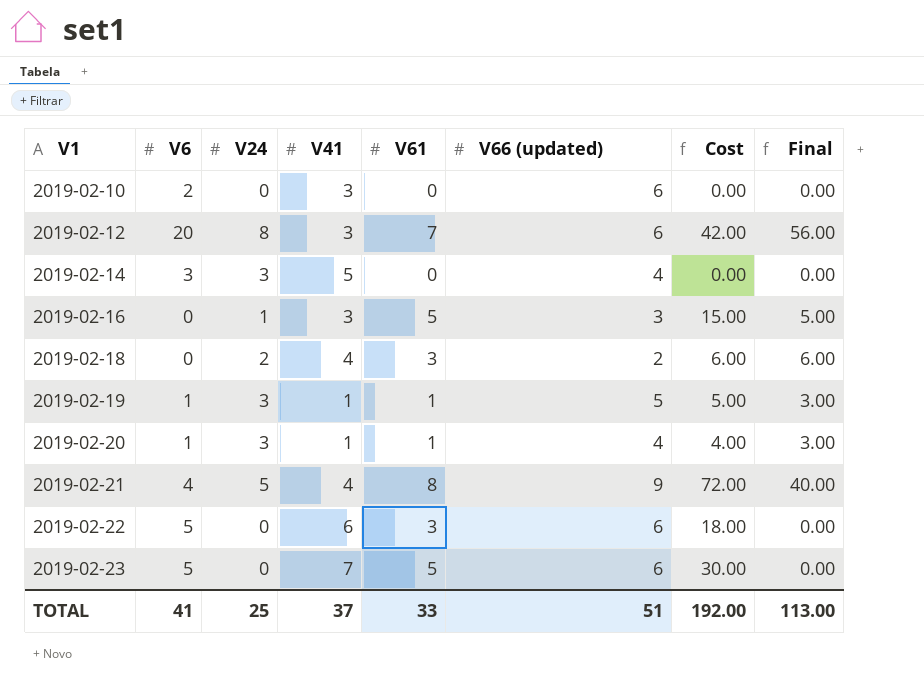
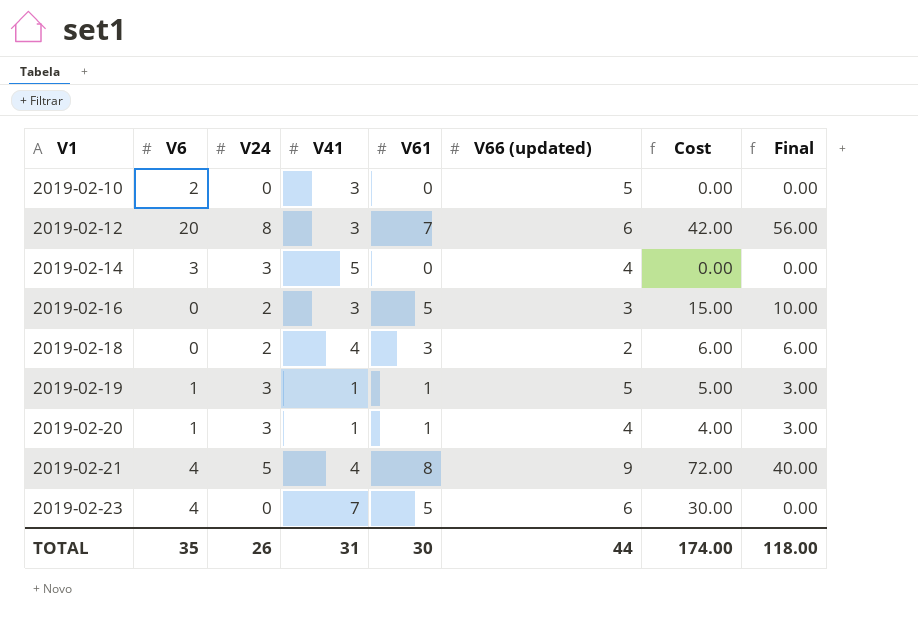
row 2019-02-22: 5 | 0 | 6 | 3 | 6 | 18.00 | 0.00 -> none
2019-02-10 | V66 (updated): 6 -> 5
2019-02-16 | V24: 1 -> 2
2019-02-16 | Final: 5.00 -> 10.00
2019-02-23 | V6: 5 -> 4
TOTAL | V6: 41 -> 35
TOTAL | V24: 25 -> 26
TOTAL | V41: 37 -> 31
TOTAL | V61: 33 -> 30
TOTAL | V66 (updated): 51 -> 44
TOTAL | Cost: 192.00 -> 174.00
TOTAL | Final: 113.00 -> 118.00

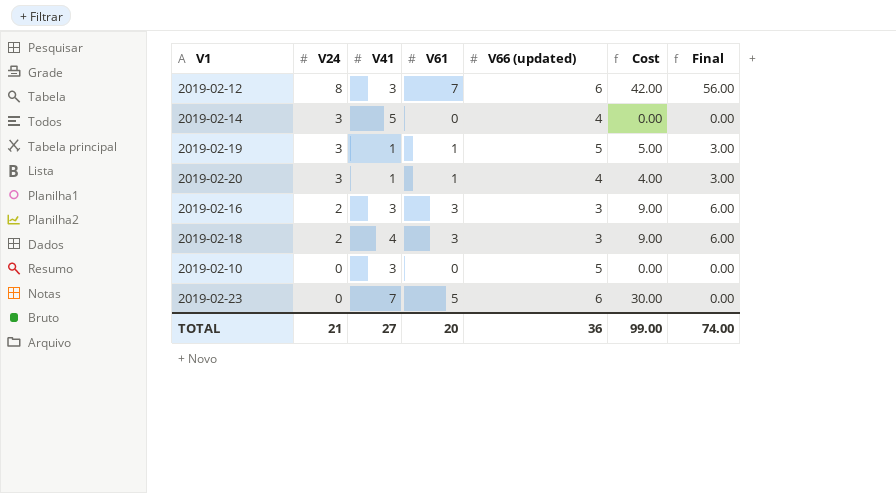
row order: V1 ascending -> V24 descending
column V6 | position: 2 -> none
row 2019-02-21: 4 | 5 | 4 | 8 | 9 | 72.00 | 40.00 -> none
2019-02-16 | V61: 5 -> 3
2019-02-16 | Cost: 15.00 -> 9.00
2019-02-16 | Final: 10.00 -> 6.00
2019-02-18 | V66 (updated): 2 -> 3
2019-02-18 | Cost: 6.00 -> 9.00
TOTAL | V24: 26 -> 21
TOTAL | V41: 31 -> 27
TOTAL | V61: 30 -> 20
TOTAL | V66 (updated): 44 -> 36
TOTAL | Cost: 174.00 -> 99.00
TOTAL | Final: 118.00 -> 74.00

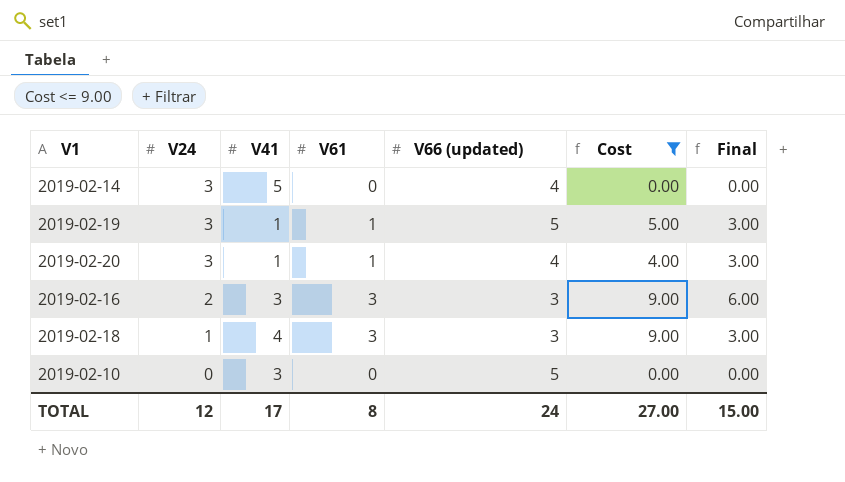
filter: none -> Cost <= 9.00
2019-02-18 | V24: 2 -> 1
2019-02-18 | Final: 6.00 -> 3.00
TOTAL | V24: 21 -> 12
TOTAL | V41: 27 -> 17
TOTAL | V61: 20 -> 8
TOTAL | V66 (updated): 36 -> 24
TOTAL | Cost: 99.00 -> 27.00
TOTAL | Final: 74.00 -> 15.00

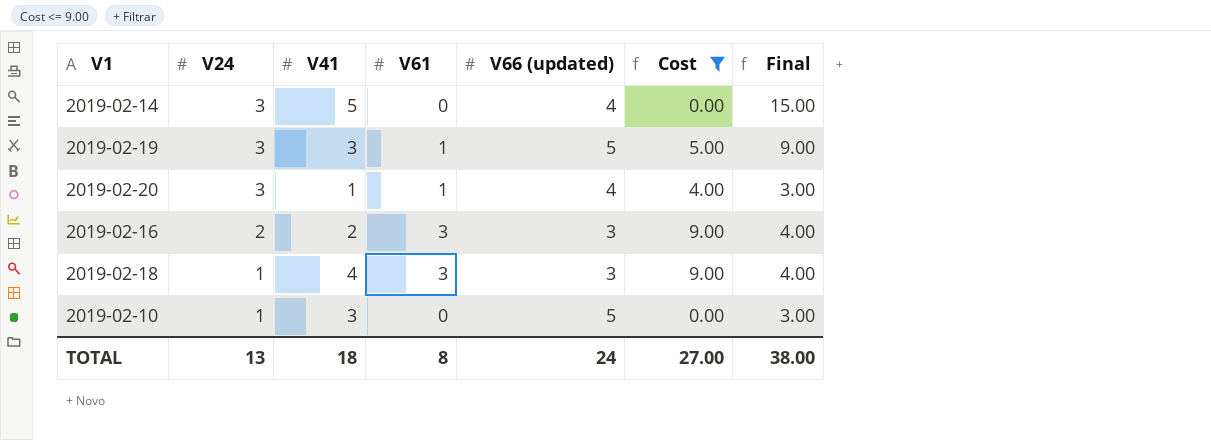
column Final | formula: [V24] * [V61] -> [V24] * [V41]
2019-02-19 | V41: 1 -> 3
2019-02-16 | V41: 3 -> 2
2019-02-10 | V24: 0 -> 1
TOTAL | V24: 12 -> 13
TOTAL | V41: 17 -> 18
TOTAL | Final: 15.00 -> 38.00

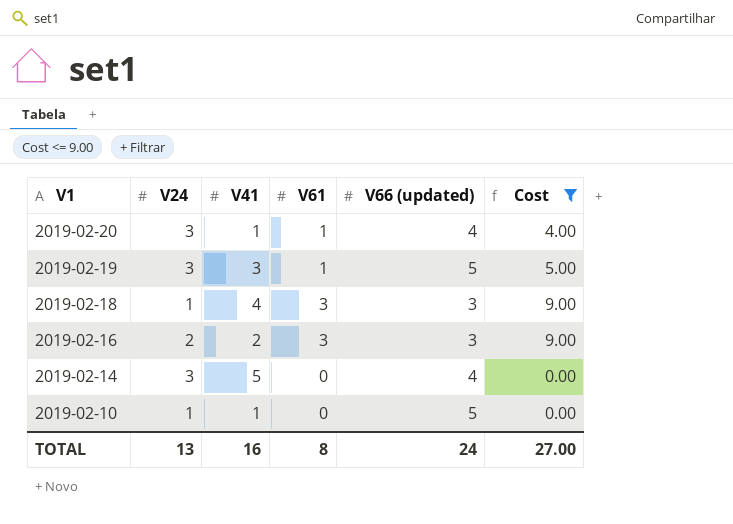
row order: V24 descending -> V1 descending
column Final | formula: [V24] * [V41] -> none
2019-02-10 | V41: 3 -> 1
TOTAL | V41: 18 -> 16

